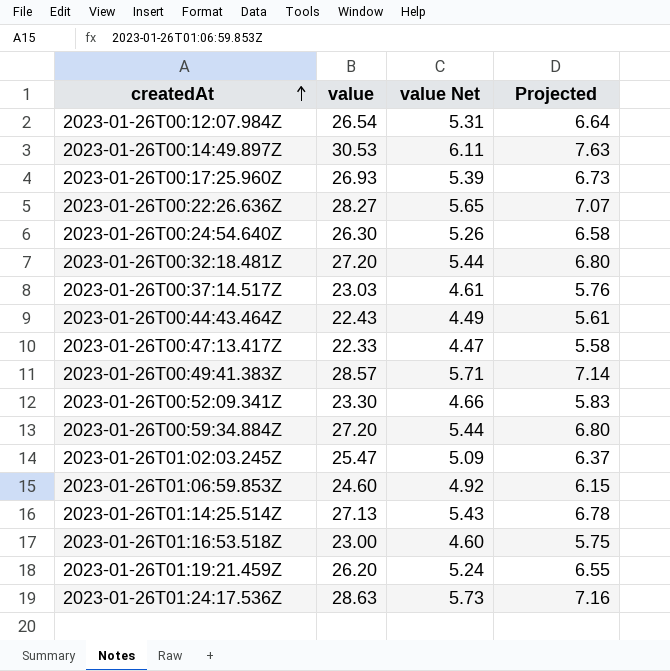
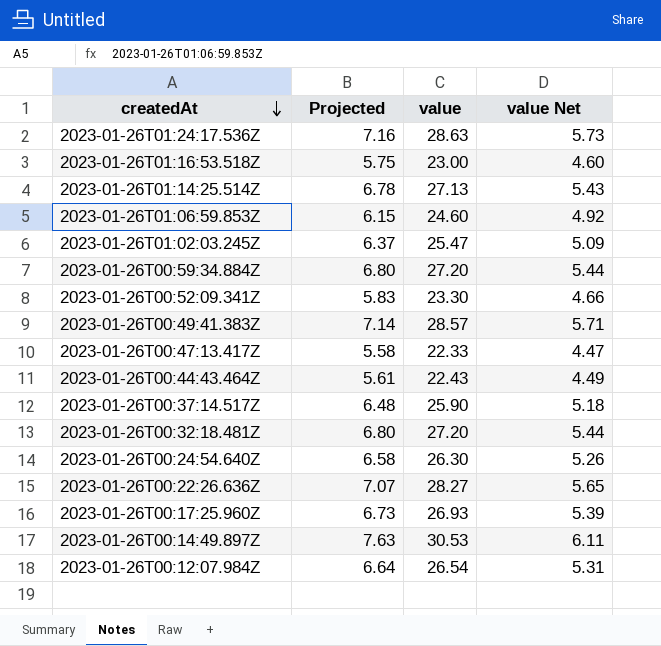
row order: createdAt ascending -> createdAt descending
column Projected | position: 4 -> 2
row 2023-01-26T01:19:21.459Z: 26.20 | 5.24 | 6.55 -> none
2023-01-26T00:37:14.517Z | Projected: 5.76 -> 6.48
2023-01-26T00:37:14.517Z | value: 23.03 -> 25.90
2023-01-26T00:37:14.517Z | value Net: 4.61 -> 5.18

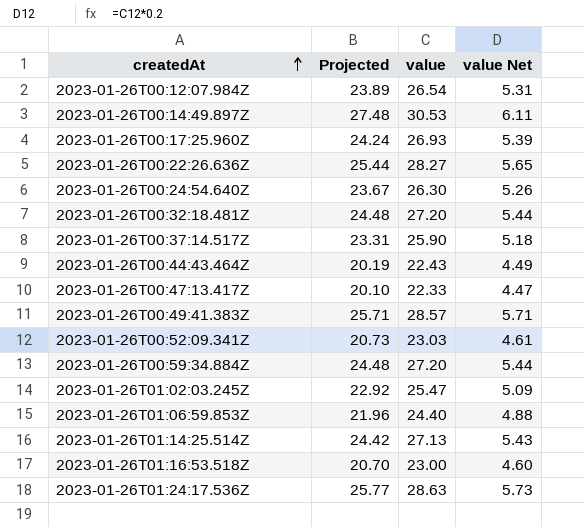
row order: createdAt descending -> createdAt ascending
column Projected | formula: [value] * 0.25 -> [value] * 0.9
2023-01-26T00:52:09.341Z | value: 23.30 -> 23.03
2023-01-26T00:52:09.341Z | value Net: 4.66 -> 4.61
2023-01-26T01:06:59.853Z | value: 24.60 -> 24.40
2023-01-26T01:06:59.853Z | value Net: 4.92 -> 4.88

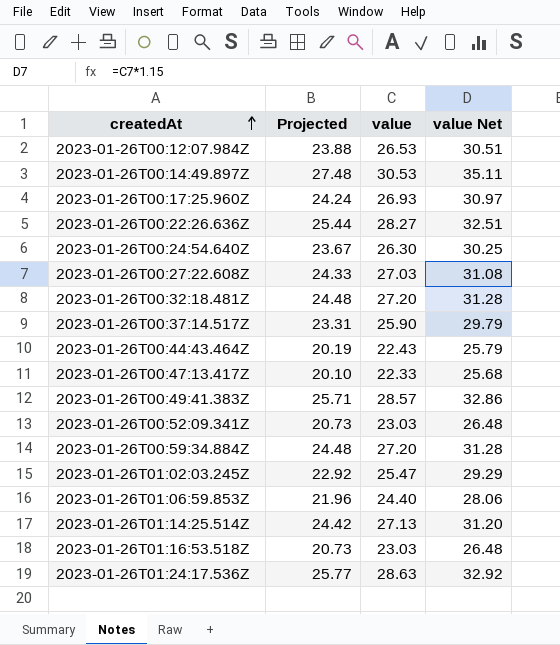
column value Net | formula: [value] * 0.2 -> [value] * 1.15
2023-01-26T00:12:07.984Z | Projected: 23.89 -> 23.88
2023-01-26T00:12:07.984Z | value: 26.54 -> 26.53
row 2023-01-26T00:27:22.608Z: none -> 24.33 | 27.03 | 31.08
2023-01-26T01:16:53.518Z | Projected: 20.70 -> 20.73
2023-01-26T01:16:53.518Z | value: 23.00 -> 23.03

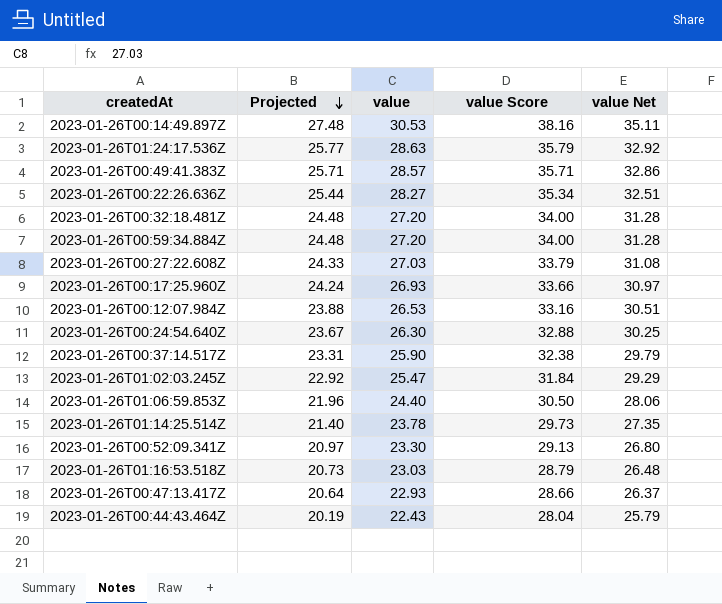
row order: createdAt ascending -> Projected descending
column value Score | formula: none -> [value] * 1.25
2023-01-26T01:14:25.514Z | Projected: 24.42 -> 21.40
2023-01-26T01:14:25.514Z | value: 27.13 -> 23.78
2023-01-26T01:14:25.514Z | value Net: 31.20 -> 27.35
2023-01-26T00:52:09.341Z | Projected: 20.73 -> 20.97
2023-01-26T00:52:09.341Z | value: 23.03 -> 23.30
2023-01-26T00:52:09.341Z | value Net: 26.48 -> 26.80
2023-01-26T00:47:13.417Z | Projected: 20.10 -> 20.64
2023-01-26T00:47:13.417Z | value: 22.33 -> 22.93
2023-01-26T00:47:13.417Z | value Net: 25.68 -> 26.37

